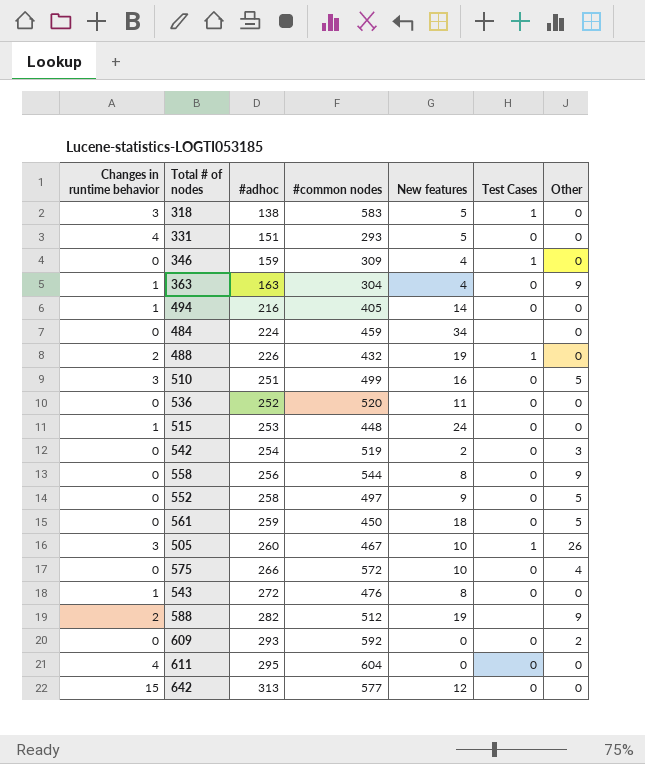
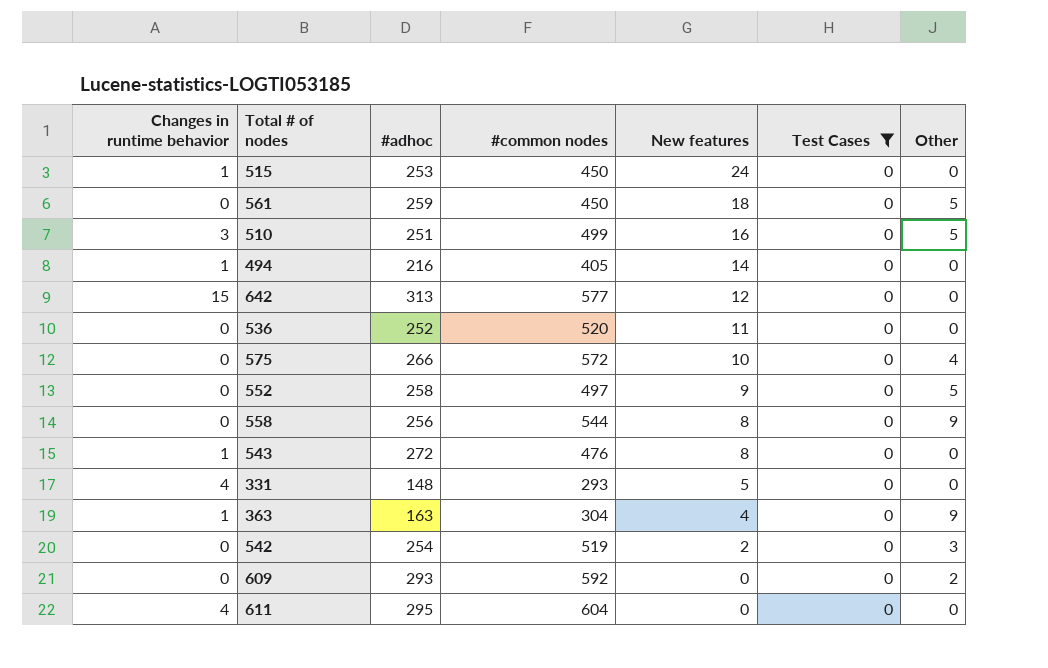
filter: none -> Test Cases = 0
row order: #adhoc ascending -> New features descending
515 | #common nodes: 448 -> 450
331 | #adhoc: 151 -> 148

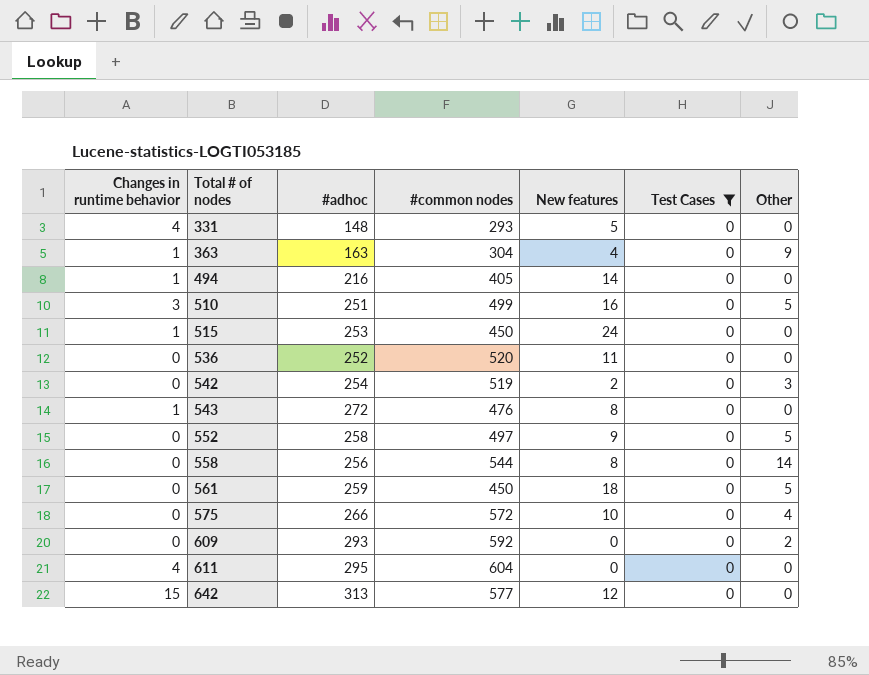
row order: New features descending -> Total # of nodes ascending
558 | Other: 9 -> 14

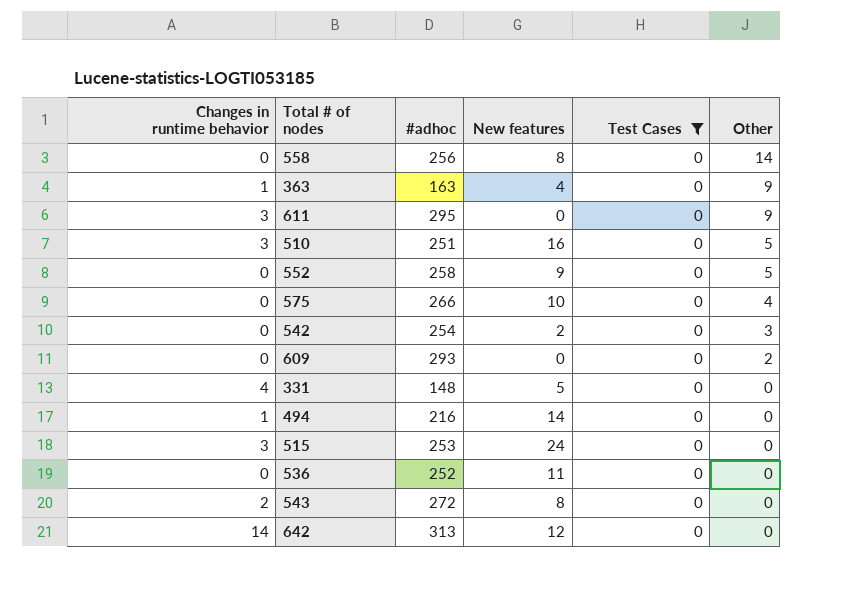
row order: Total # of nodes ascending -> Other descending
column #common nodes | position: 4 -> none
row 561: 0 | 259 | 450 | 18 | 0 | 5 -> none
611 | Changes in runtime behavior: 4 -> 3
611 | Other: 0 -> 9
515 | Changes in runtime behavior: 1 -> 3
543 | Changes in runtime behavior: 1 -> 2
642 | Changes in runtime behavior: 15 -> 14

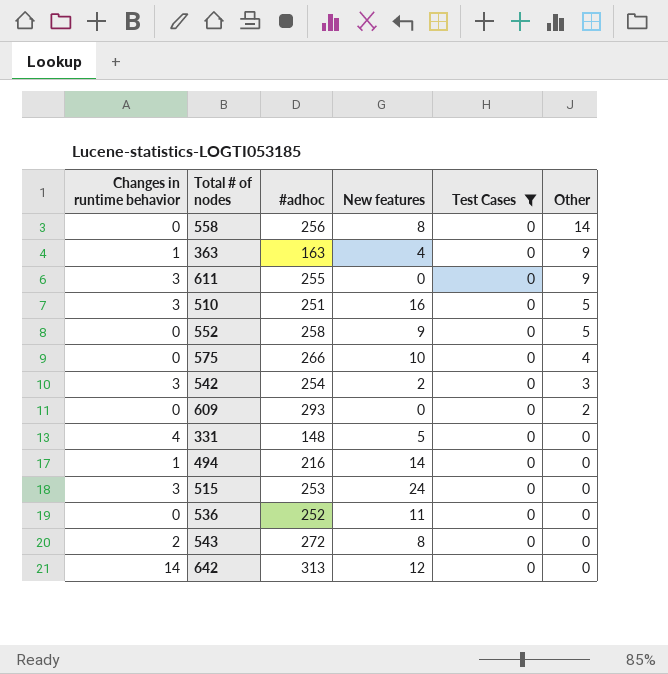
611 | #adhoc: 295 -> 255
542 | Changes in runtime behavior: 0 -> 3

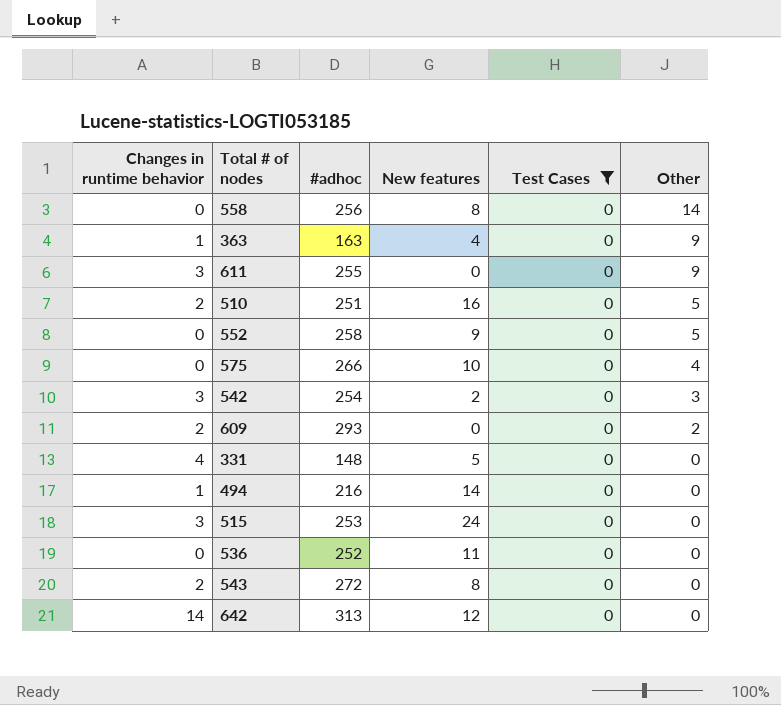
510 | Changes in runtime behavior: 3 -> 2
609 | Changes in runtime behavior: 0 -> 2

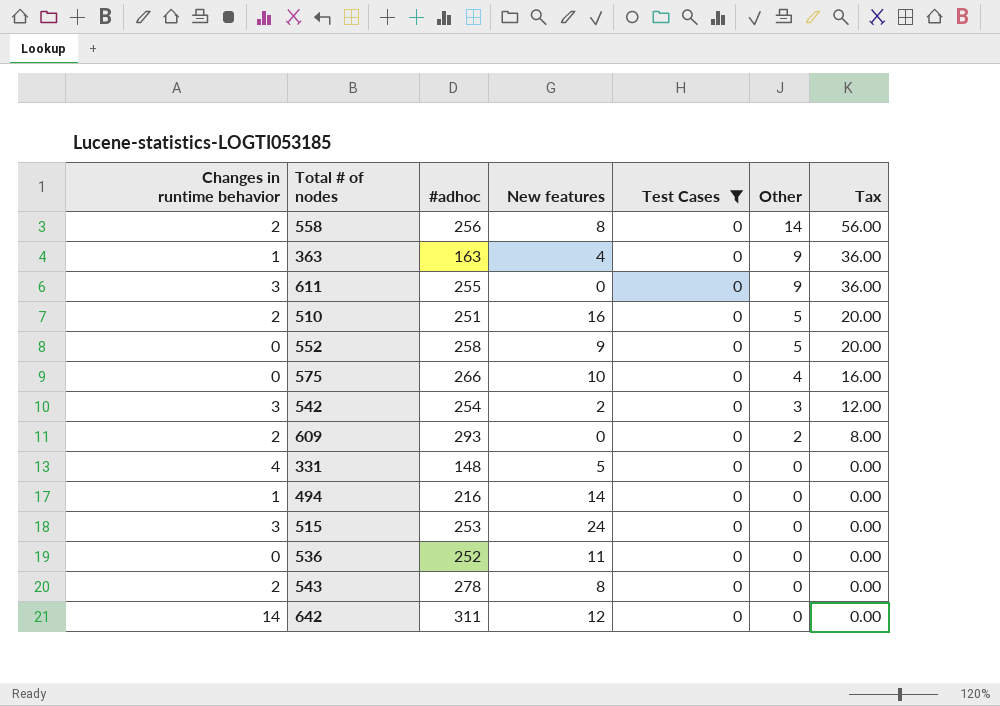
column Tax | formula: none -> [Other] * 4
558 | Changes in runtime behavior: 0 -> 2
543 | #adhoc: 272 -> 278
642 | #adhoc: 313 -> 311

